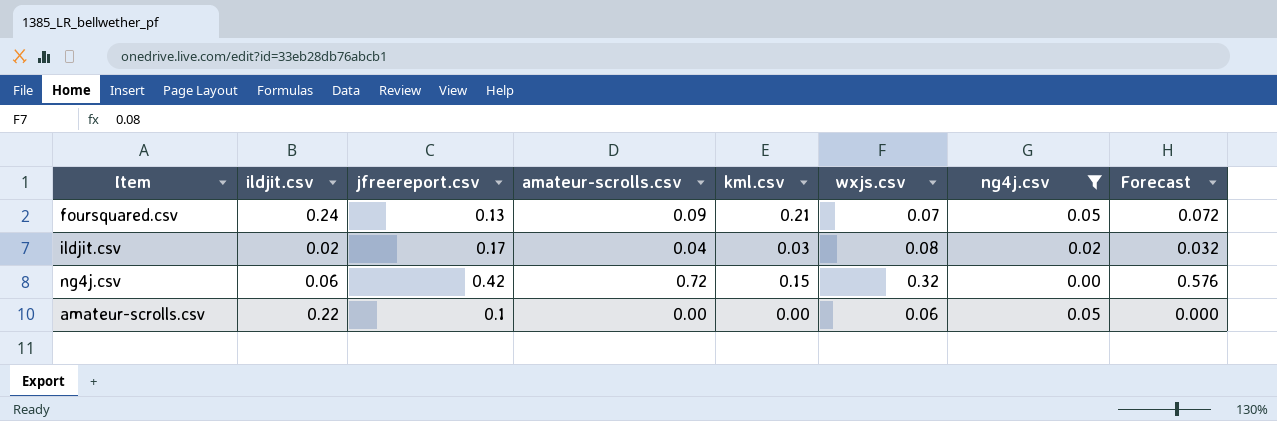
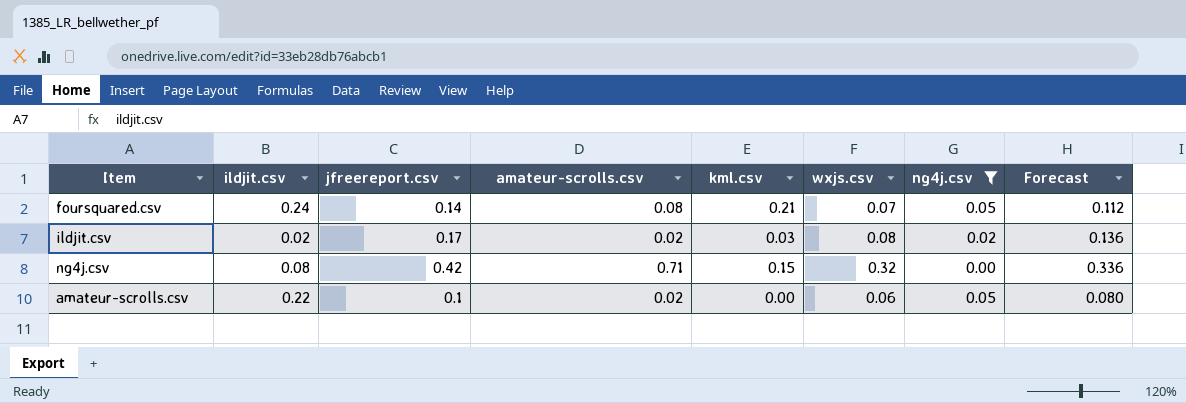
column Forecast | formula: [amateur-scrolls.csv] * 0.8 -> [jfreereport.csv] * 0.8
foursquared.csv | jfreereport.csv: 0.13 -> 0.14
foursquared.csv | amateur-scrolls.csv: 0.09 -> 0.08
ildjit.csv | amateur-scrolls.csv: 0.04 -> 0.02
ng4j.csv | ildjit.csv: 0.06 -> 0.08
ng4j.csv | amateur-scrolls.csv: 0.72 -> 0.71
amateur-scrolls.csv | amateur-scrolls.csv: 0.00 -> 0.02

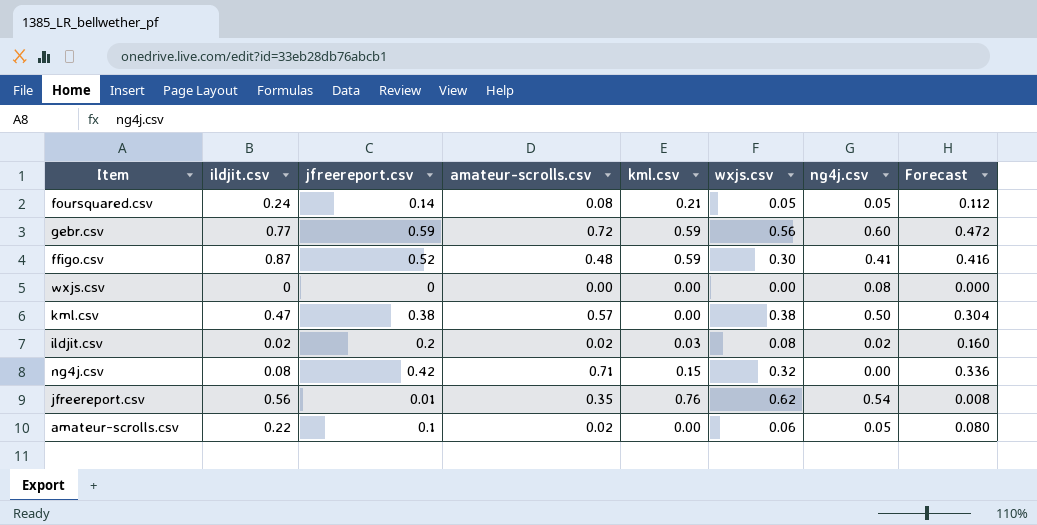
filter: ng4j.csv <= 0.05 -> none
foursquared.csv | wxjs.csv: 0.07 -> 0.05
ildjit.csv | jfreereport.csv: 0.17 -> 0.2
ildjit.csv | Forecast: 0.136 -> 0.160

